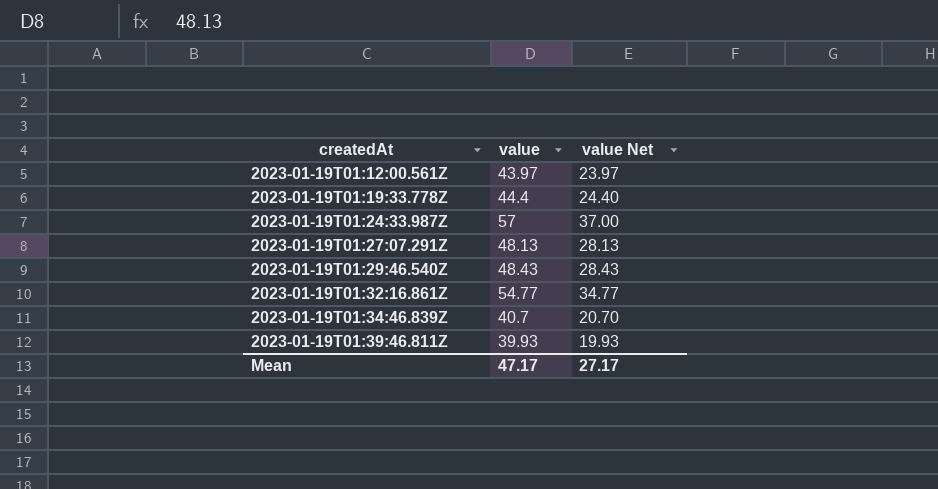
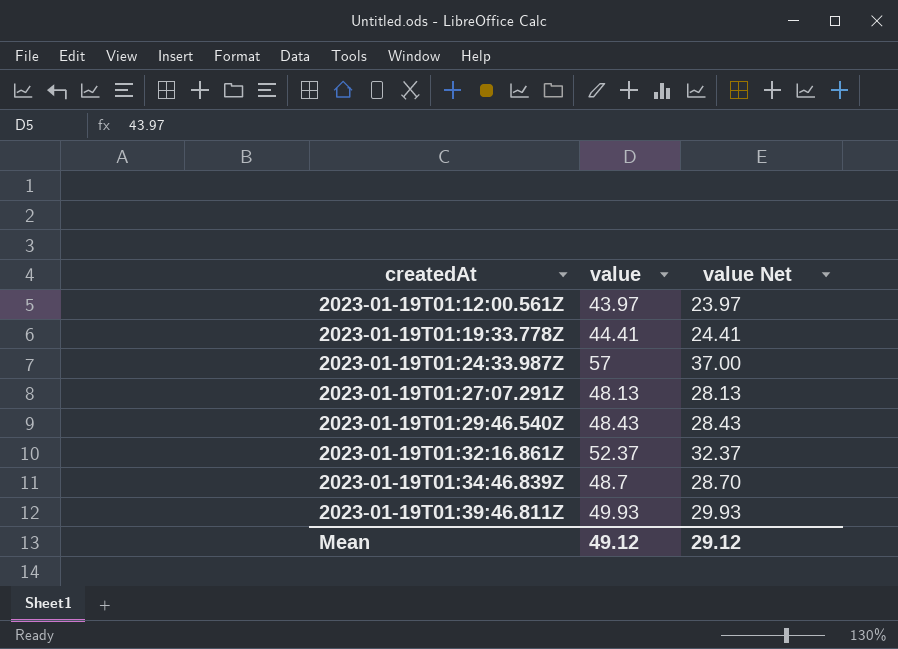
2023-01-19T01:19:33.778Z | value: 44.4 -> 44.41
2023-01-19T01:19:33.778Z | value Net: 24.40 -> 24.41
2023-01-19T01:32:16.861Z | value: 54.77 -> 52.37
2023-01-19T01:32:16.861Z | value Net: 34.77 -> 32.37
2023-01-19T01:34:46.839Z | value: 40.7 -> 48.7
2023-01-19T01:34:46.839Z | value Net: 20.70 -> 28.70
2023-01-19T01:39:46.811Z | value: 39.93 -> 49.93
2023-01-19T01:39:46.811Z | value Net: 19.93 -> 29.93
Mean | value: 47.17 -> 49.12
Mean | value Net: 27.17 -> 29.12

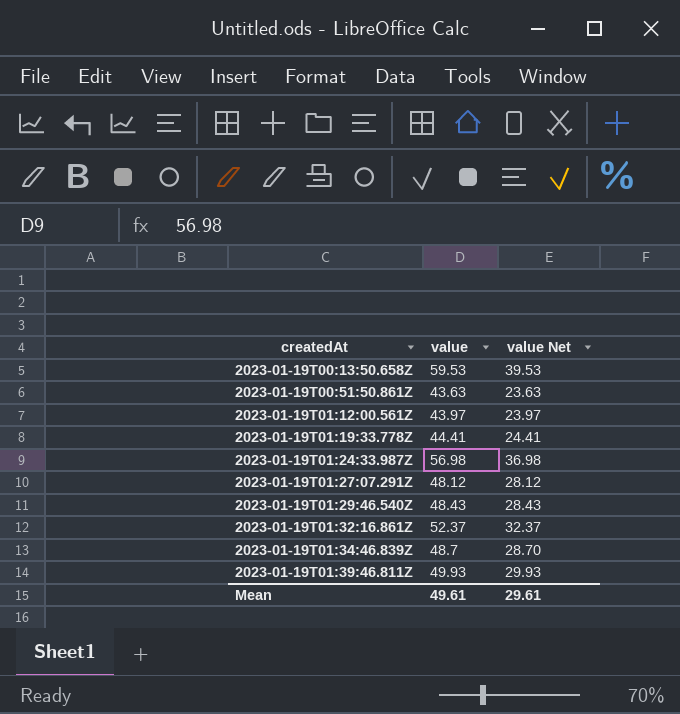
row 2023-01-19T00:13:50.658Z: none -> 59.53 | 39.53
row 2023-01-19T00:51:50.861Z: none -> 43.63 | 23.63
2023-01-19T01:24:33.987Z | value: 57 -> 56.98
2023-01-19T01:24:33.987Z | value Net: 37.00 -> 36.98
2023-01-19T01:27:07.291Z | value: 48.13 -> 48.12
2023-01-19T01:27:07.291Z | value Net: 28.13 -> 28.12
Mean | value: 49.12 -> 49.61
Mean | value Net: 29.12 -> 29.61

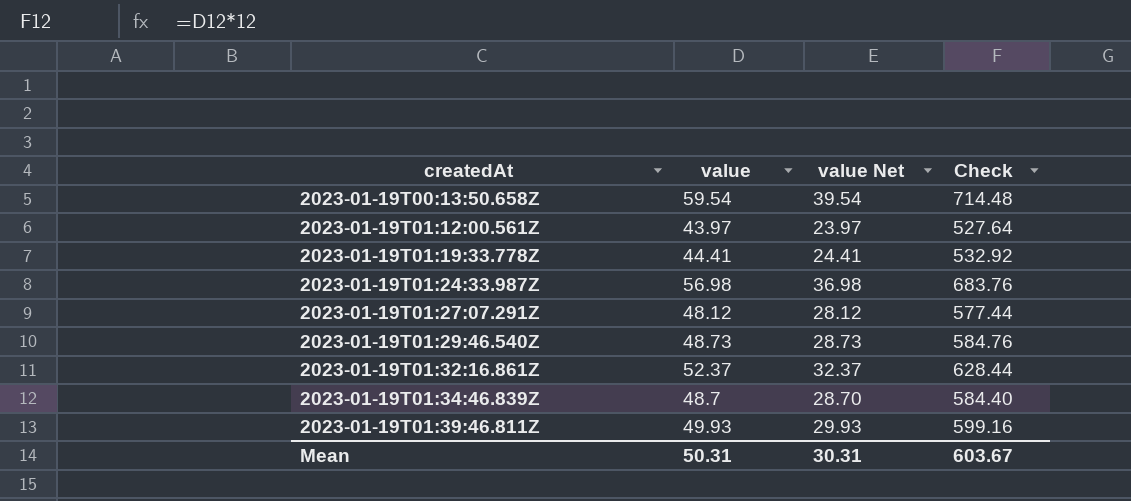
column Check | formula: none -> [value] * 12
row 2023-01-19T00:51:50.861Z: 43.63 | 23.63 -> none
2023-01-19T00:13:50.658Z | value: 59.53 -> 59.54
2023-01-19T00:13:50.658Z | value Net: 39.53 -> 39.54
2023-01-19T01:29:46.540Z | value: 48.43 -> 48.73
2023-01-19T01:29:46.540Z | value Net: 28.43 -> 28.73
Mean | value: 49.61 -> 50.31
Mean | value Net: 29.61 -> 30.31

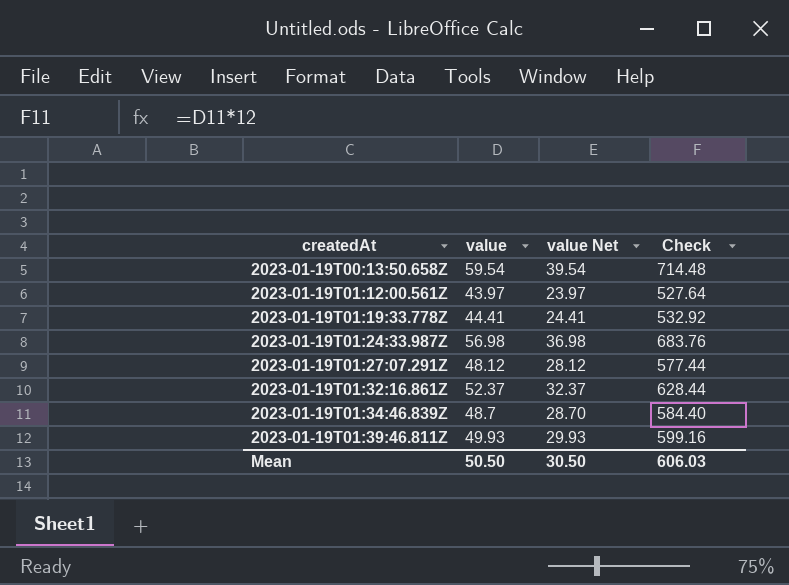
row 2023-01-19T01:29:46.540Z: 48.73 | 28.73 | 584.76 -> none
Mean | value: 50.31 -> 50.50
Mean | value Net: 30.31 -> 30.50
Mean | Check: 603.67 -> 606.03

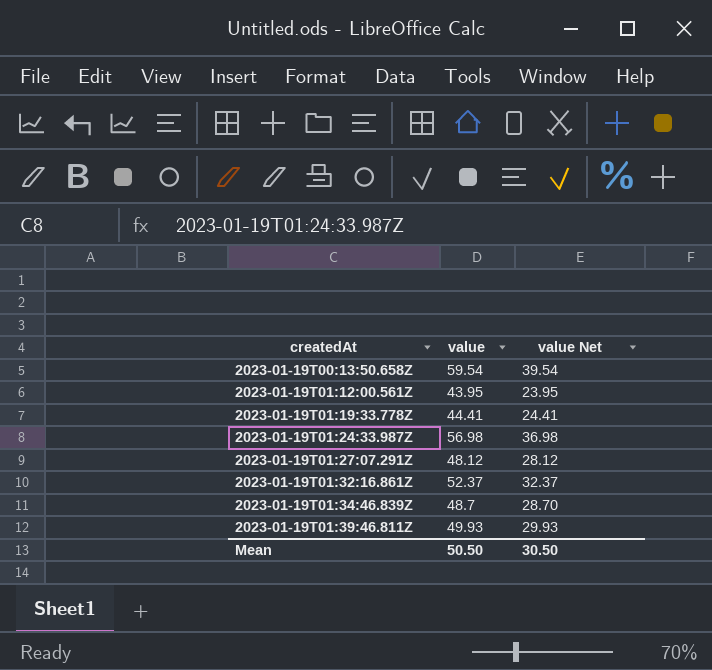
column Check | formula: [value] * 12 -> none
2023-01-19T01:12:00.561Z | value: 43.97 -> 43.95
2023-01-19T01:12:00.561Z | value Net: 23.97 -> 23.95

